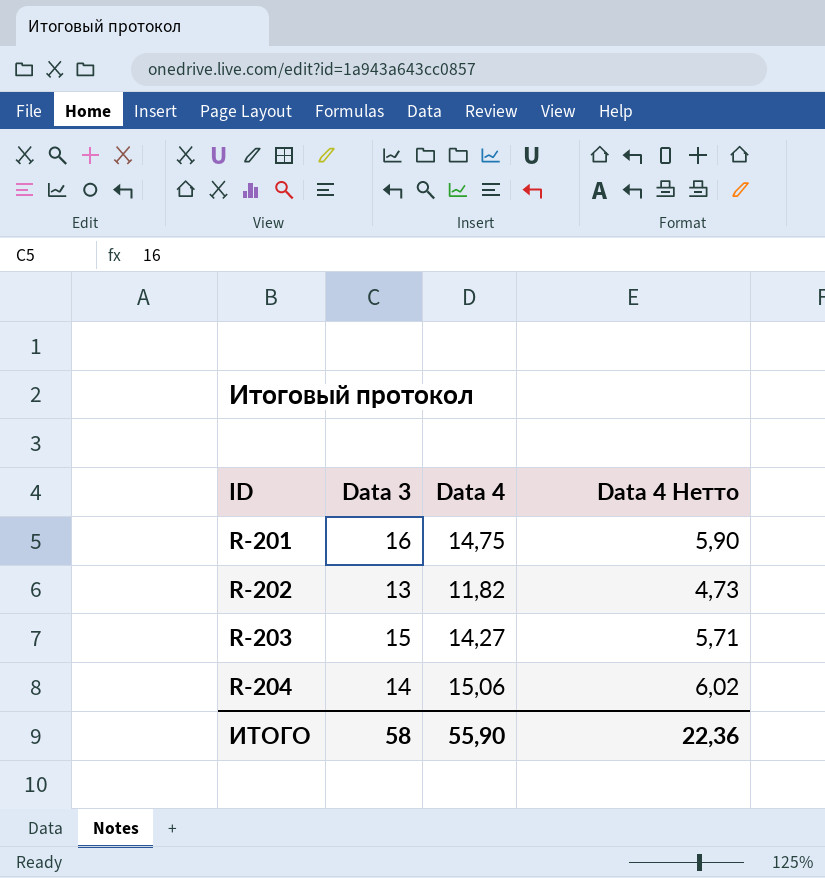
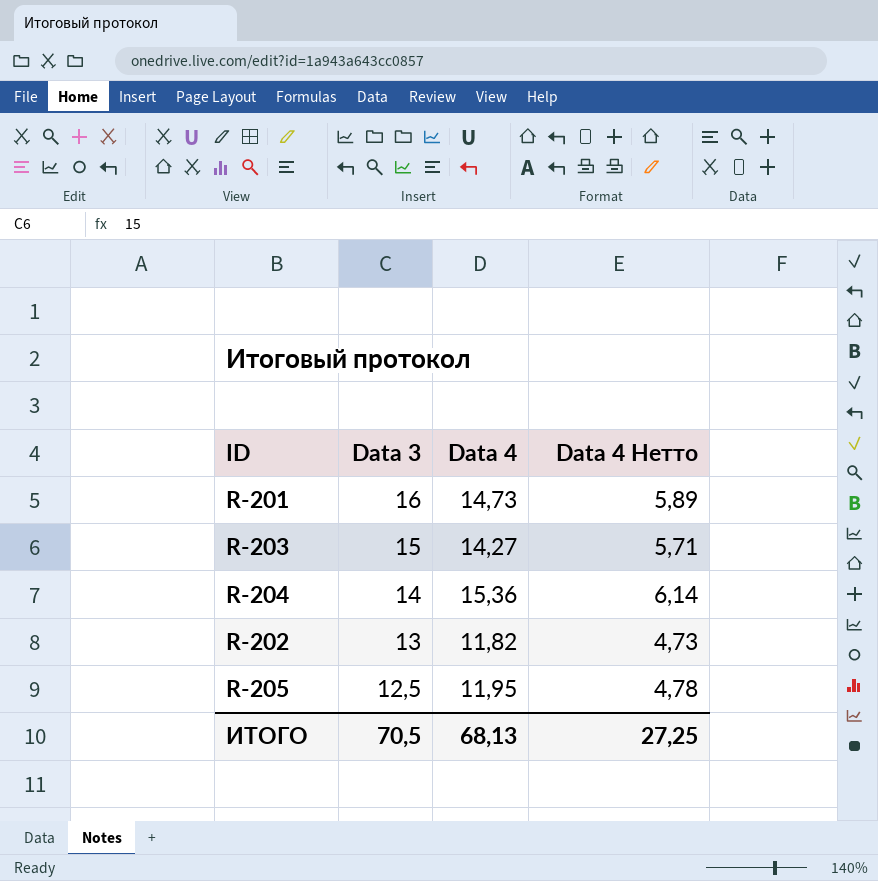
row order: ID ascending -> Data 3 descending
R-201 | Data 4: 14,75 -> 14,73
R-201 | Data 4 Нетто: 5,90 -> 5,89
R-204 | Data 4: 15,06 -> 15,36
R-204 | Data 4 Нетто: 6,02 -> 6,14
row R-205: none -> 12,5 | 11,95 | 4,78
ИТОГО | Data 3: 58 -> 70,5
ИТОГО | Data 4: 55,90 -> 68,13
ИТОГО | Data 4 Нетто: 22,36 -> 27,25

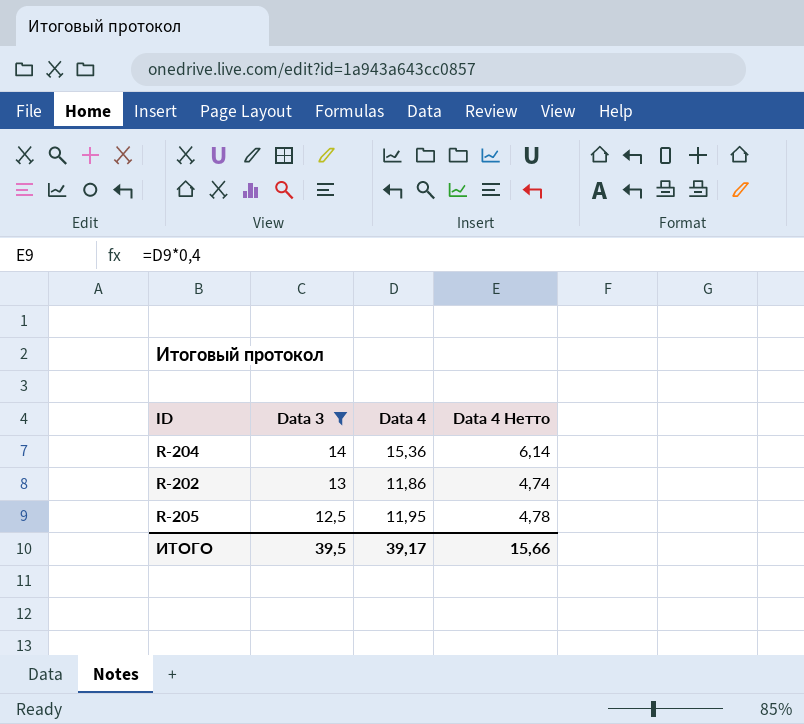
filter: none -> Data 3 <= 14
R-202 | Data 4: 11,82 -> 11,86
R-202 | Data 4 Нетто: 4,73 -> 4,74
ИТОГО | Data 3: 70,5 -> 39,5
ИТОГО | Data 4: 68,13 -> 39,17
ИТОГО | Data 4 Нетто: 27,25 -> 15,66

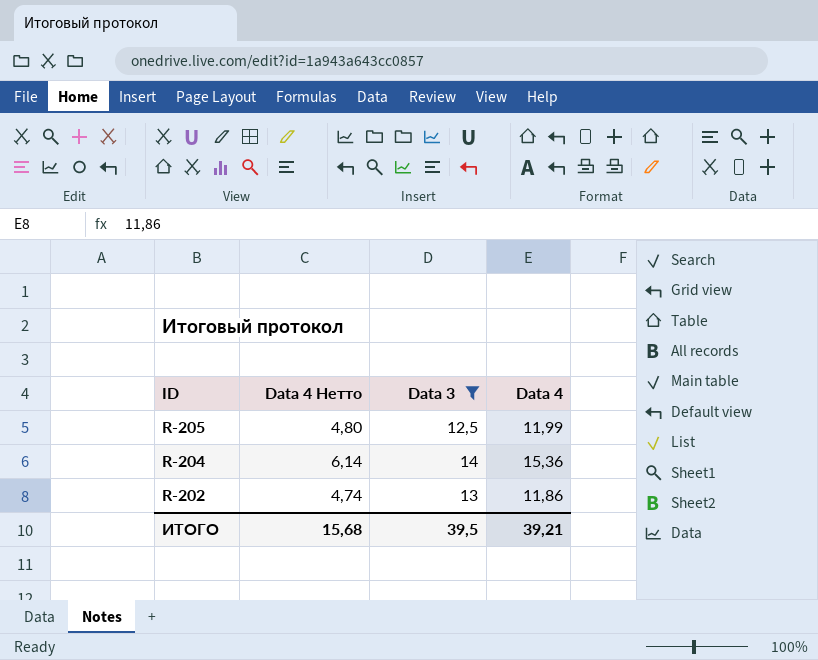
row order: Data 3 descending -> ID descending
column Data 4 Нетто | position: 4 -> 2
R-205 | Data 4 Нетто: 4,78 -> 4,80
R-205 | Data 4: 11,95 -> 11,99
ИТОГО | Data 4 Нетто: 15,66 -> 15,68
ИТОГО | Data 4: 39,17 -> 39,21

